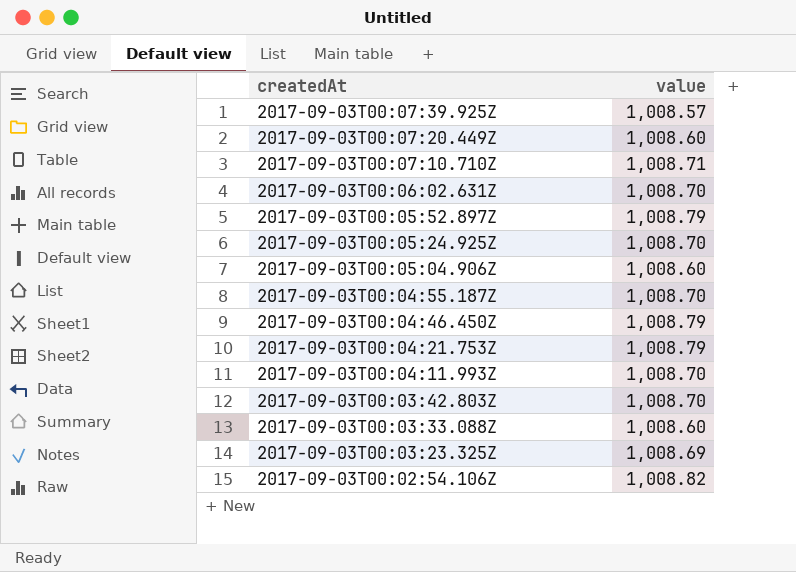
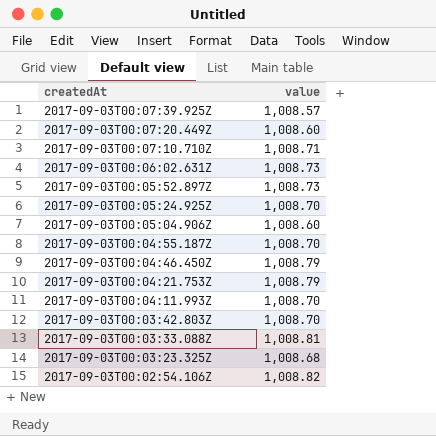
2017-09-03T00:06:02.631Z | value: 1,008.70 -> 1,008.73
2017-09-03T00:05:52.897Z | value: 1,008.79 -> 1,008.73
2017-09-03T00:03:33.088Z | value: 1,008.60 -> 1,008.81
2017-09-03T00:03:23.325Z | value: 1,008.69 -> 1,008.68

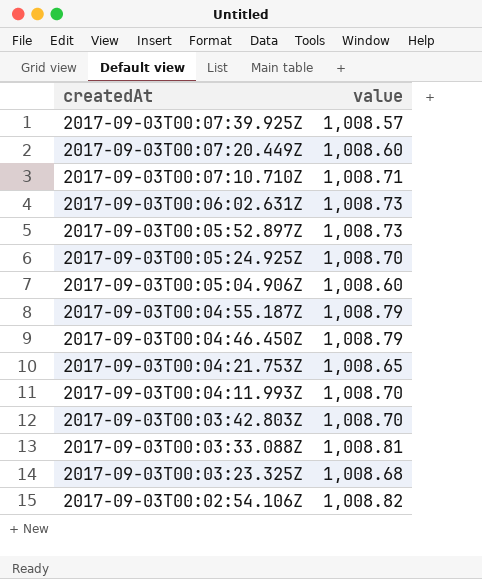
2017-09-03T00:04:55.187Z | value: 1,008.70 -> 1,008.79
2017-09-03T00:04:21.753Z | value: 1,008.79 -> 1,008.65

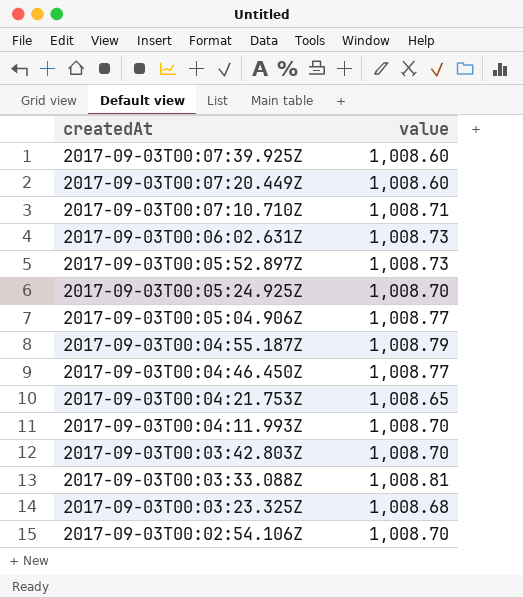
2017-09-03T00:07:39.925Z | value: 1,008.57 -> 1,008.60
2017-09-03T00:05:04.906Z | value: 1,008.60 -> 1,008.77
2017-09-03T00:04:46.450Z | value: 1,008.79 -> 1,008.77
2017-09-03T00:02:54.106Z | value: 1,008.82 -> 1,008.70

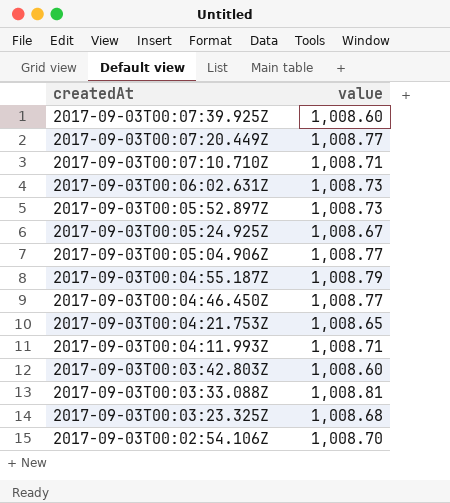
2017-09-03T00:07:20.449Z | value: 1,008.60 -> 1,008.77
2017-09-03T00:05:24.925Z | value: 1,008.70 -> 1,008.67
2017-09-03T00:04:11.993Z | value: 1,008.70 -> 1,008.71
2017-09-03T00:03:42.803Z | value: 1,008.70 -> 1,008.60

